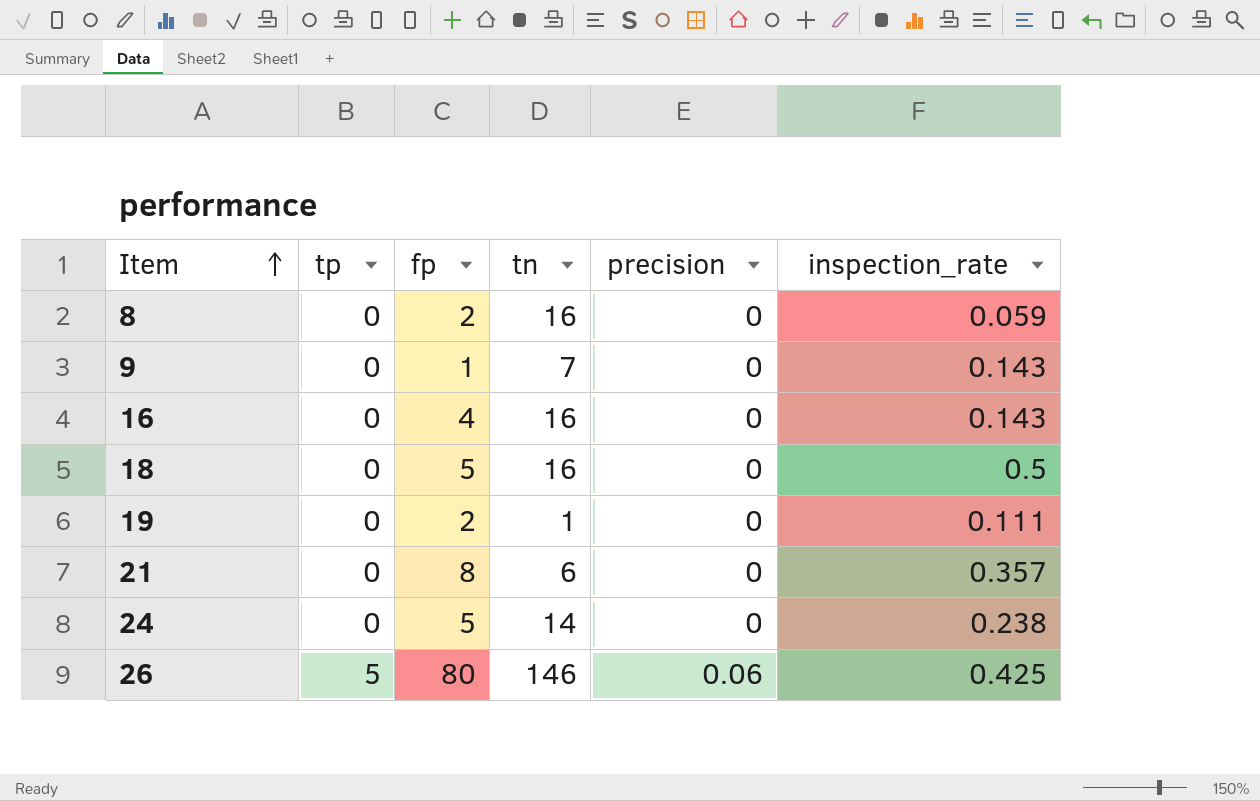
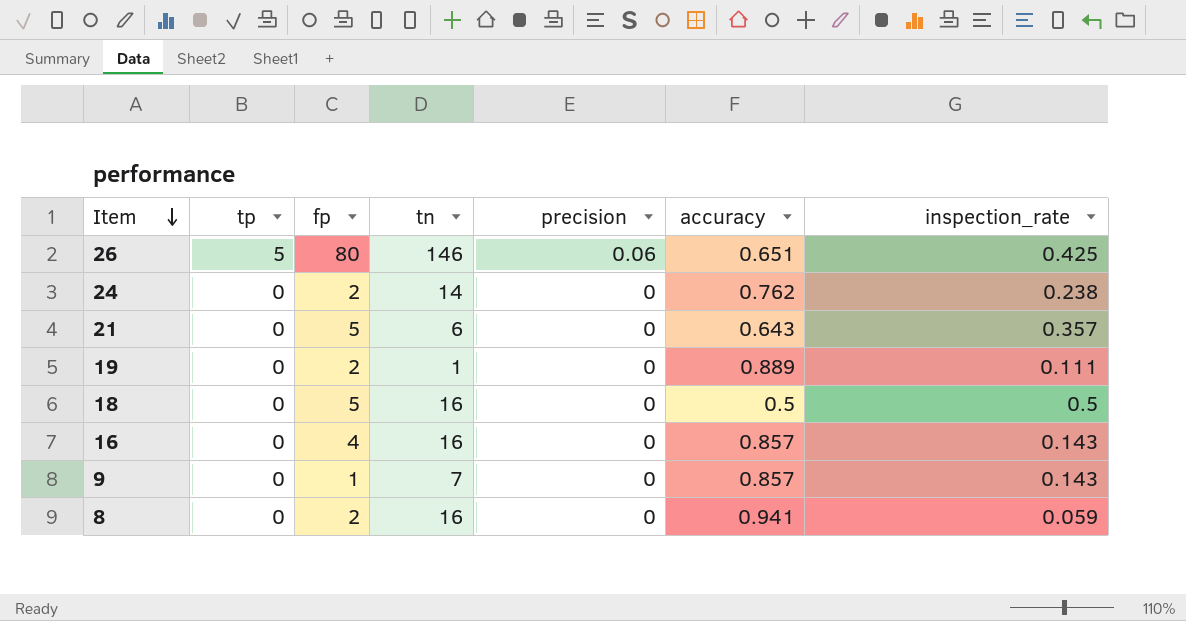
row order: Item ascending -> Item descending
column accuracy | position: none -> 6
24 | fp: 5 -> 2
21 | fp: 8 -> 5

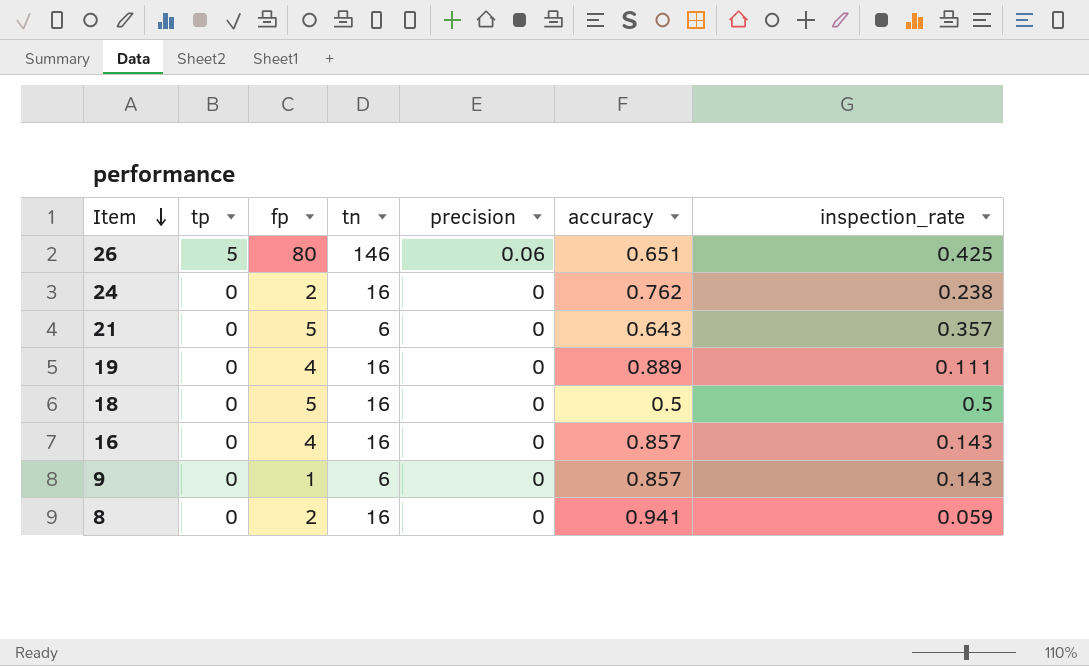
24 | tn: 14 -> 16
19 | fp: 2 -> 4
19 | tn: 1 -> 16
9 | tn: 7 -> 6

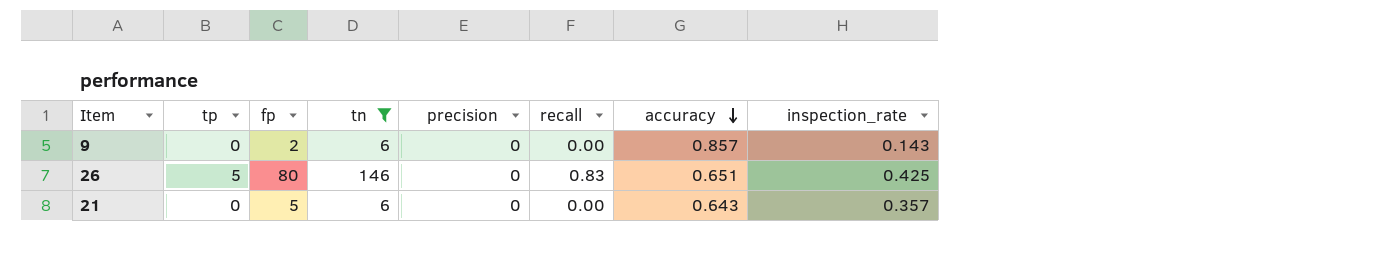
filter: none -> tn != 16
row order: Item descending -> accuracy descending
column recall | position: none -> 6
9 | fp: 1 -> 2
26 | precision: 0.06 -> 0

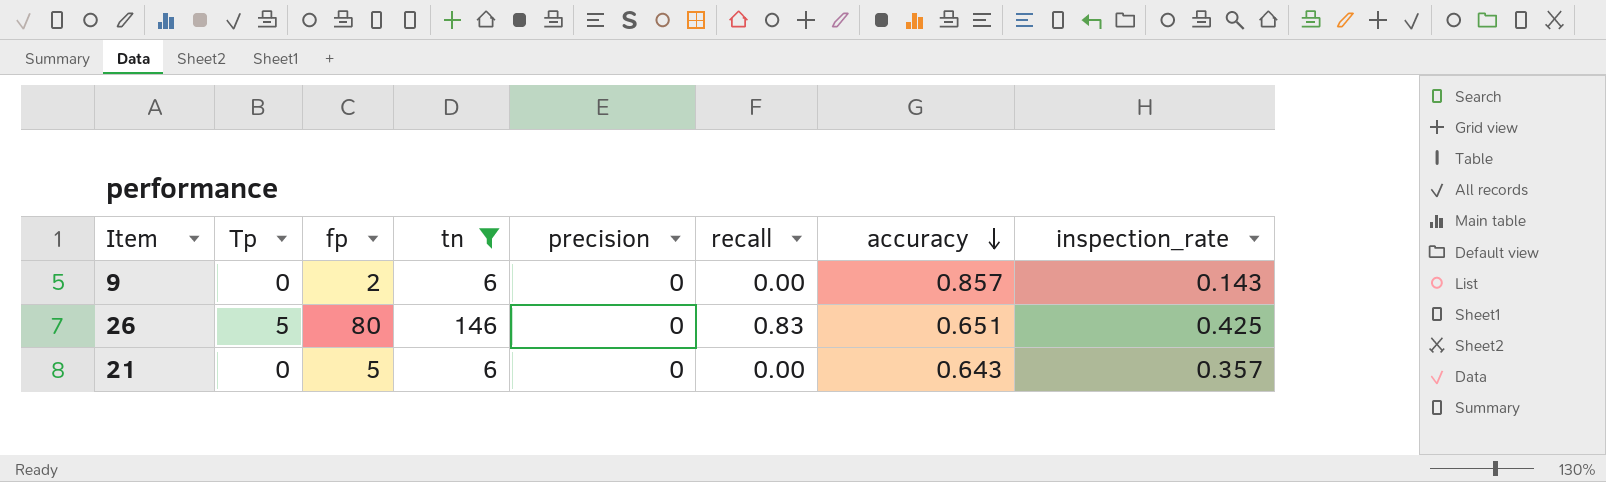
column name: tp -> Tp

